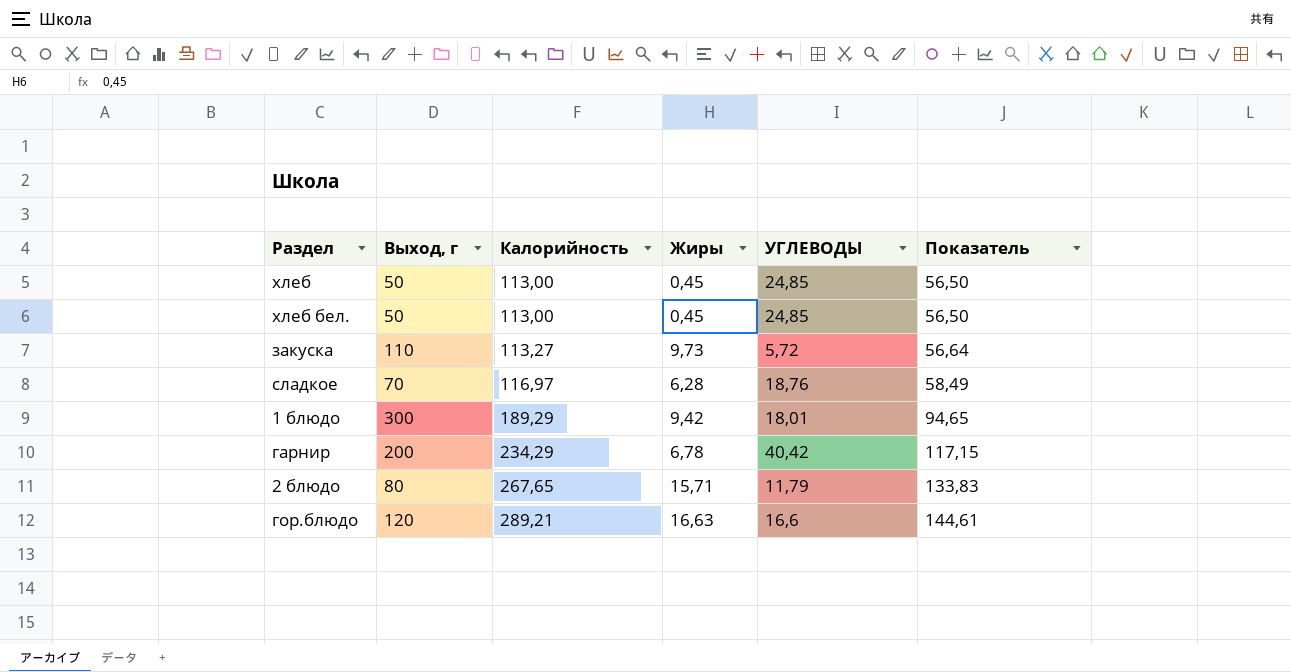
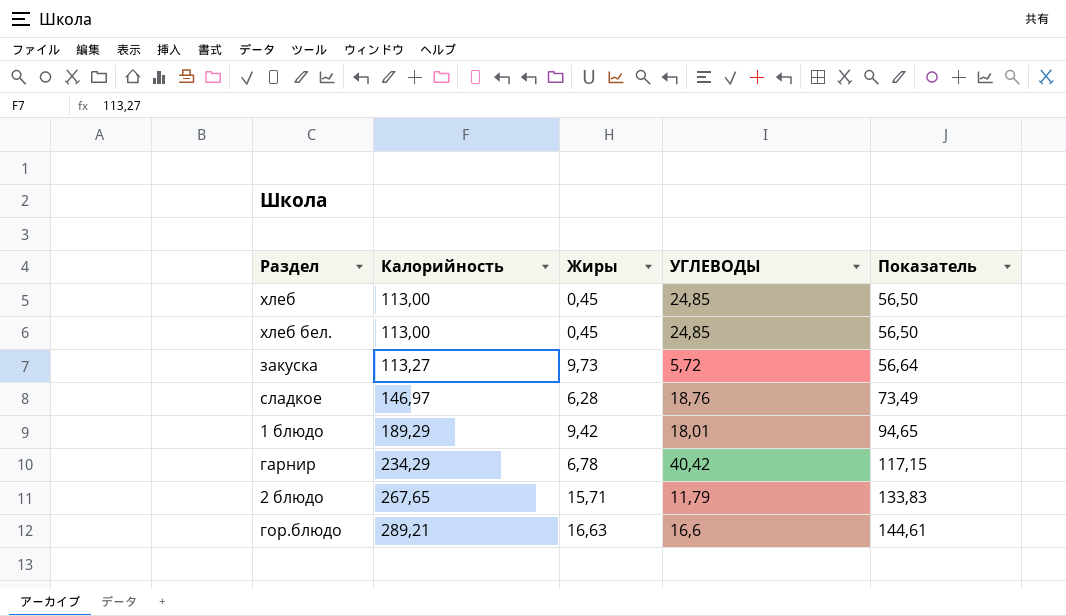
column Выход, г | position: 2 -> none
сладкое | Калорийность: 116,97 -> 146,97
сладкое | Показатель: 58,49 -> 73,49

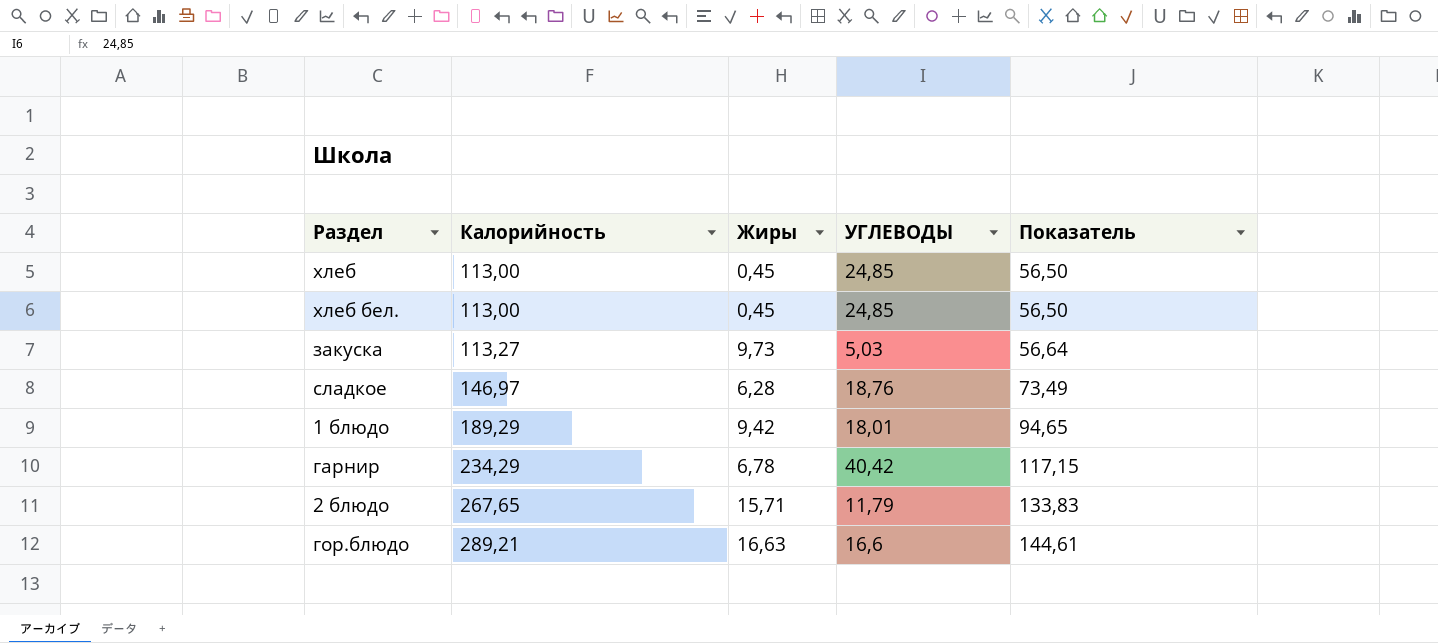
закуска | УГЛЕВОДЫ: 5,72 -> 5,03

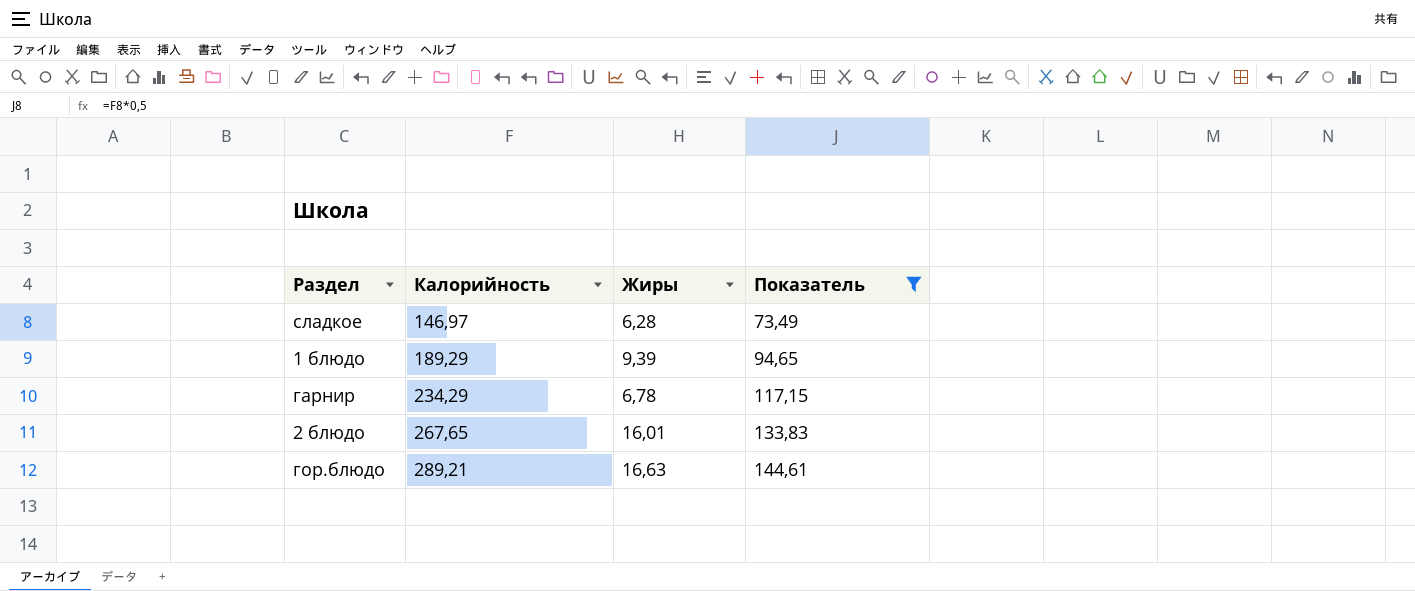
filter: none -> Показатель >= 73,49
column УГЛЕВОДЫ | position: 4 -> none
1 блюдо | Жиры: 9,42 -> 9,39
2 блюдо | Жиры: 15,71 -> 16,01

